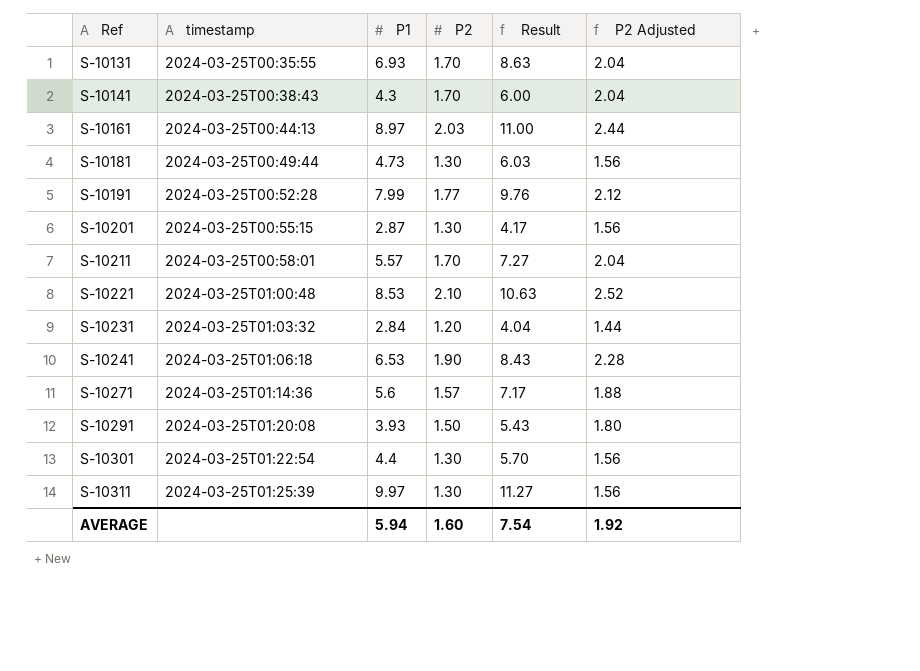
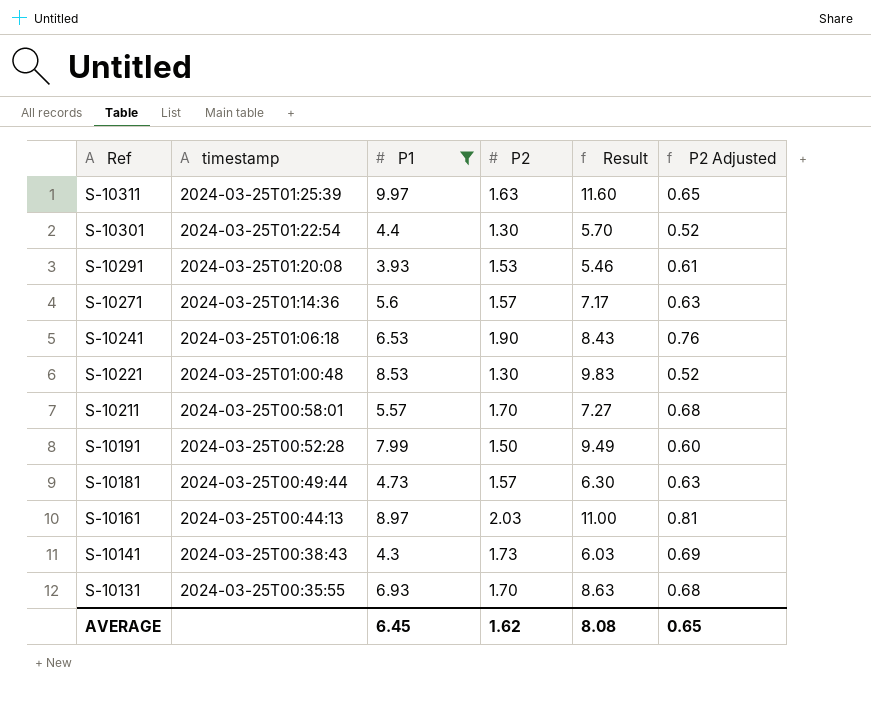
filter: none -> P1 >= 3.93
row order: Ref ascending -> Ref descending
column P2 Adjusted | formula: [P2] * 1.2 -> [P2] * 0.4
S-10311 | P2: 1.30 -> 1.63
S-10311 | Result: 11.27 -> 11.60
S-10291 | P2: 1.50 -> 1.53
S-10291 | Result: 5.43 -> 5.46
S-10221 | P2: 2.10 -> 1.30
S-10221 | Result: 10.63 -> 9.83
S-10191 | P2: 1.77 -> 1.50
S-10191 | Result: 9.76 -> 9.49
S-10181 | P2: 1.30 -> 1.57
S-10181 | Result: 6.03 -> 6.30
S-10141 | P2: 1.70 -> 1.73
S-10141 | Result: 6.00 -> 6.03
AVERAGE | P1: 5.94 -> 6.45
AVERAGE | P2: 1.60 -> 1.62
AVERAGE | Result: 7.54 -> 8.08
AVERAGE | P2 Adjusted: 1.92 -> 0.65

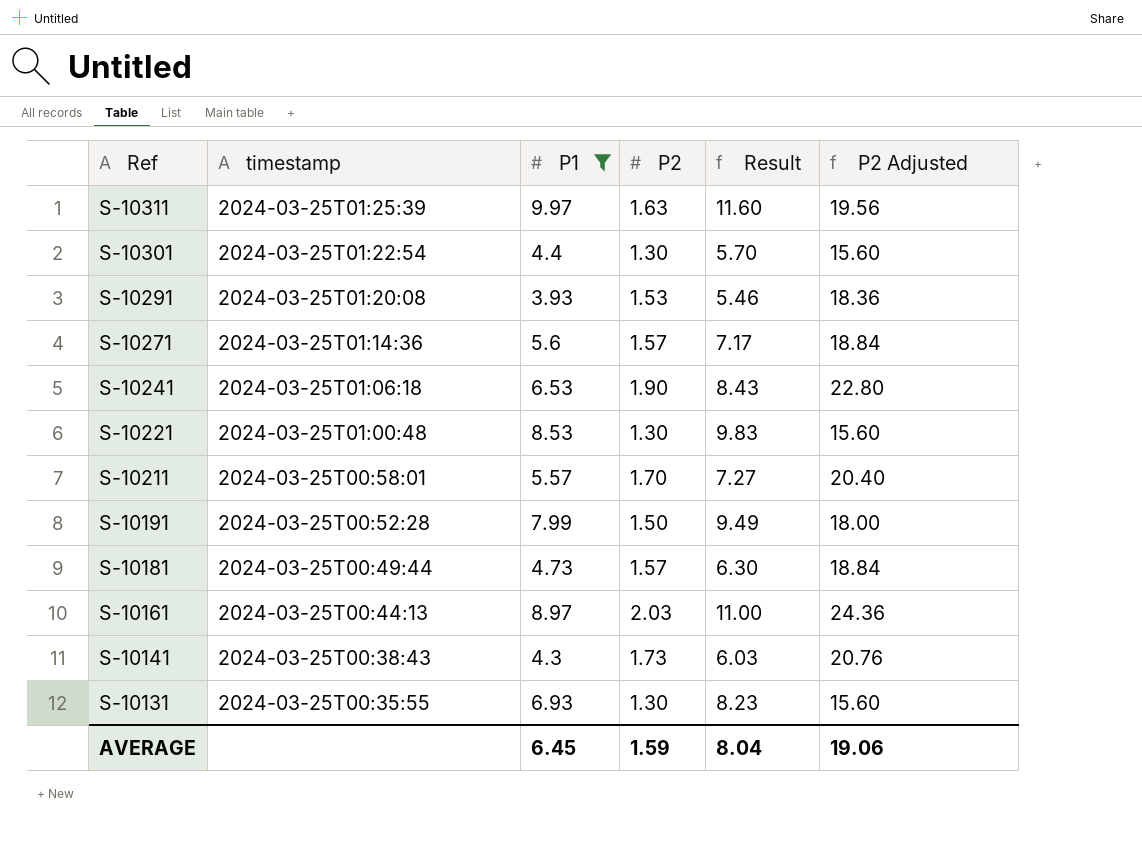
column P2 Adjusted | formula: [P2] * 0.4 -> [P2] * 12
S-10131 | P2: 1.70 -> 1.30
S-10131 | Result: 8.63 -> 8.23
AVERAGE | P2: 1.62 -> 1.59
AVERAGE | Result: 8.08 -> 8.04
AVERAGE | P2 Adjusted: 0.65 -> 19.06

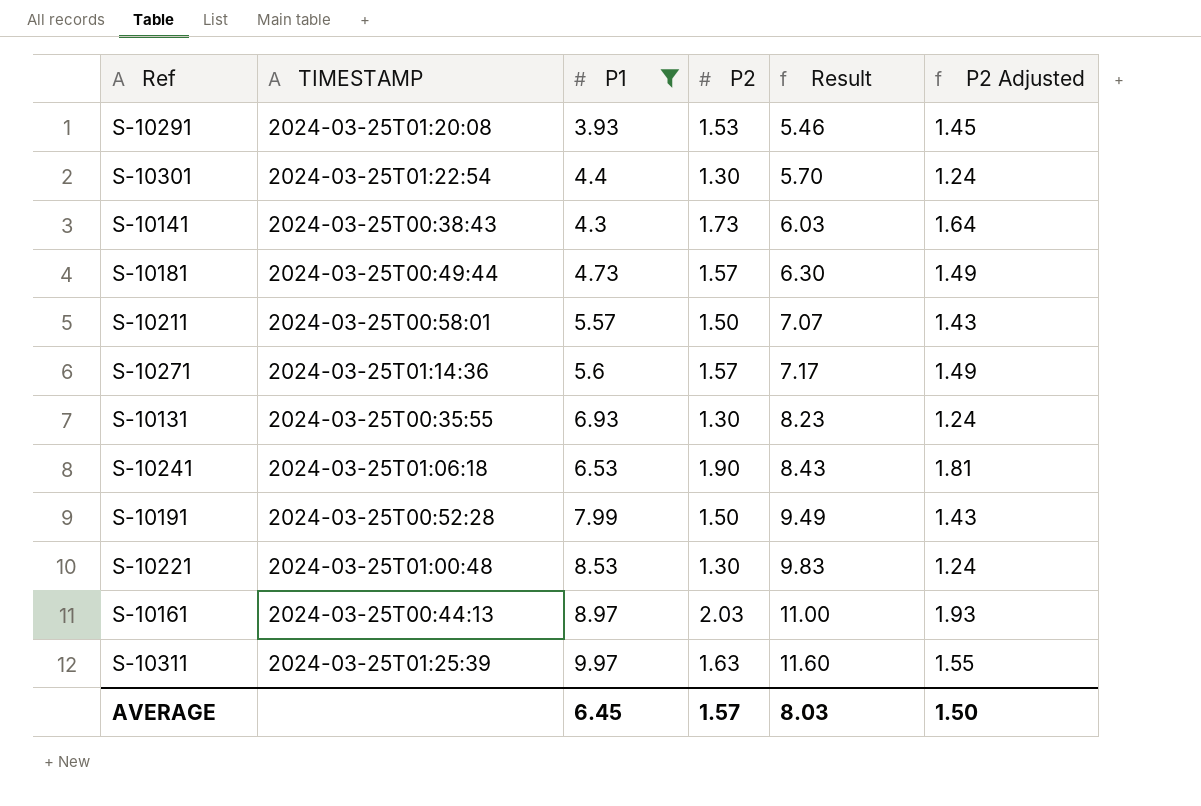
row order: Ref descending -> Result ascending
column name: timestamp -> TIMESTAMP
column P2 Adjusted | formula: [P2] * 12 -> [P2] * 0.95
S-10211 | P2: 1.70 -> 1.50
S-10211 | Result: 7.27 -> 7.07
AVERAGE | P2: 1.59 -> 1.57
AVERAGE | Result: 8.04 -> 8.03
AVERAGE | P2 Adjusted: 19.06 -> 1.50

